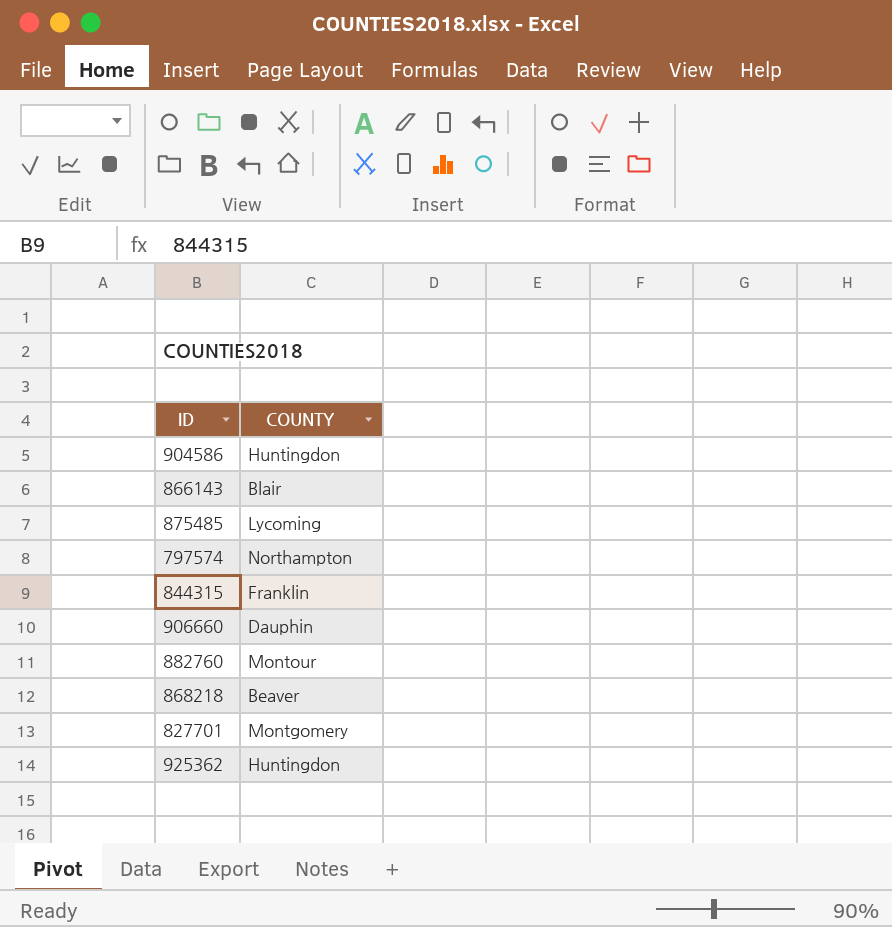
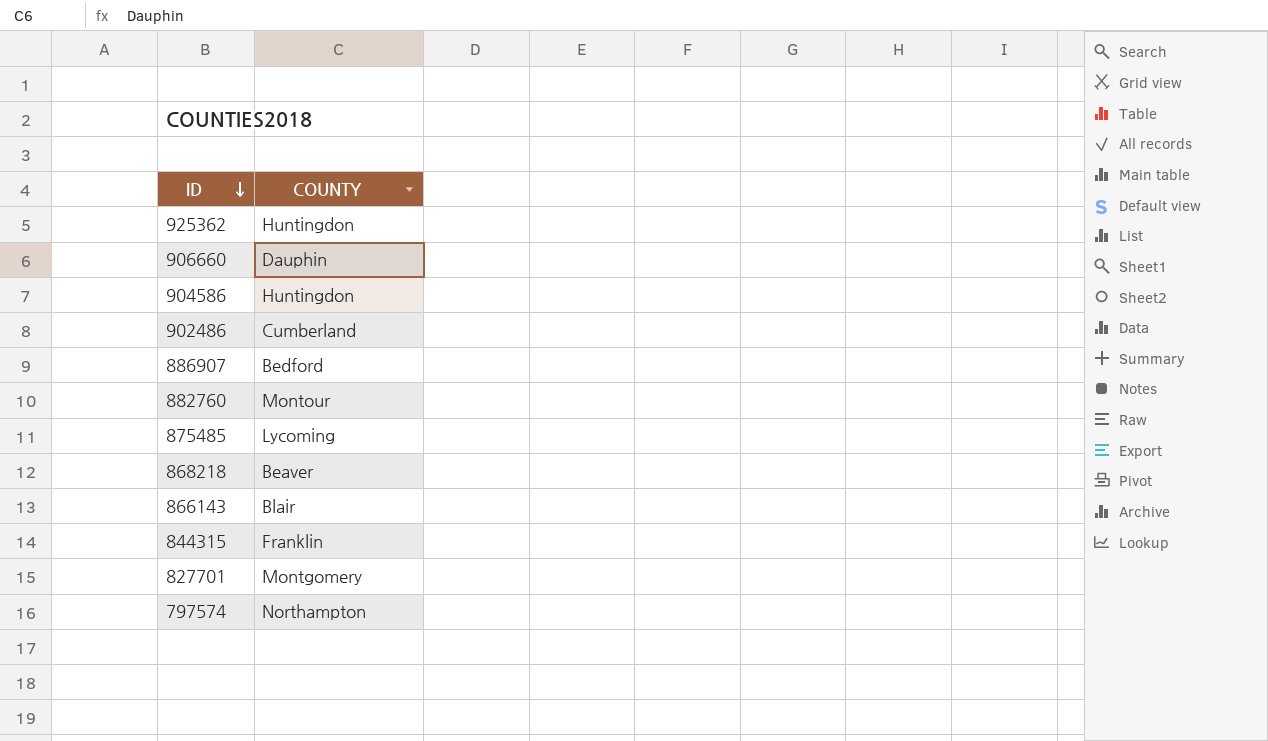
row order: none -> ID descending
row 902486: none -> Cumberland
row 886907: none -> Bedford

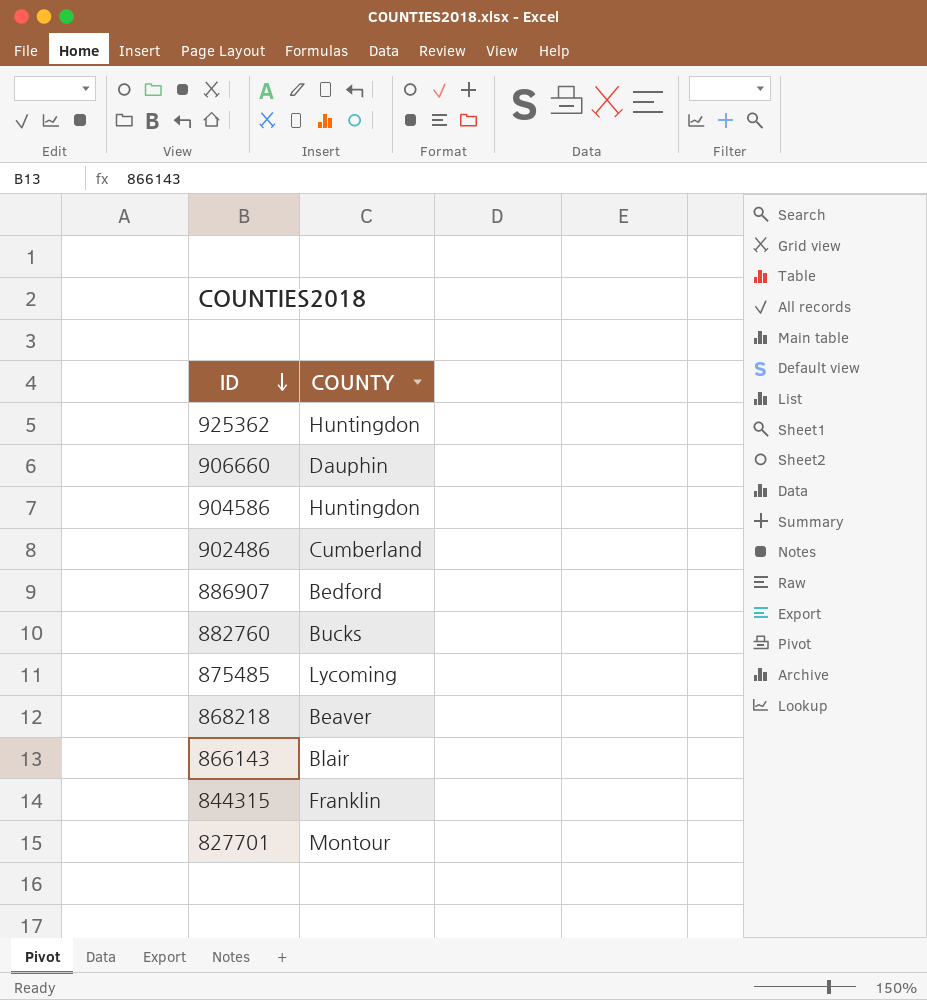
row 797574: Northampton -> none
882760 | COUNTY: Montour -> Bucks
827701 | COUNTY: Montgomery -> Montour

